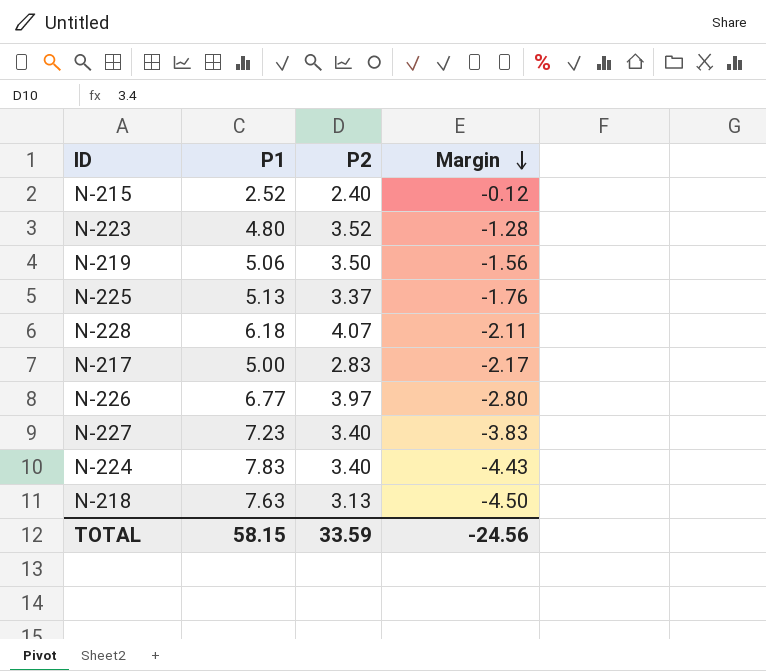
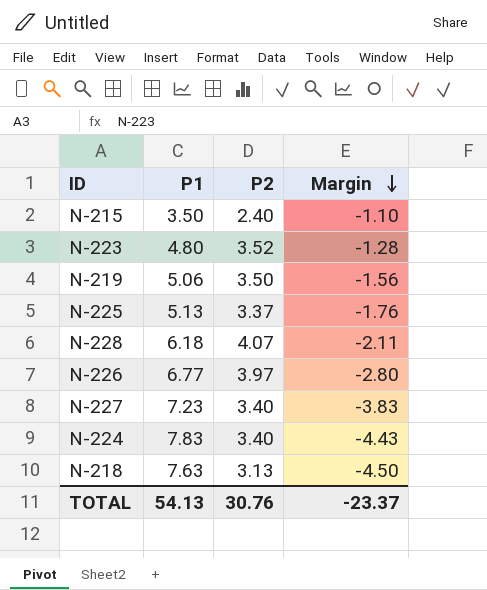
row N-217: 5.00 | 2.83 | -2.17 -> none
N-215 | P1: 2.52 -> 3.50
N-215 | Margin: -0.12 -> -1.10
TOTAL | P1: 58.15 -> 54.13
TOTAL | P2: 33.59 -> 30.76
TOTAL | Margin: -24.56 -> -23.37

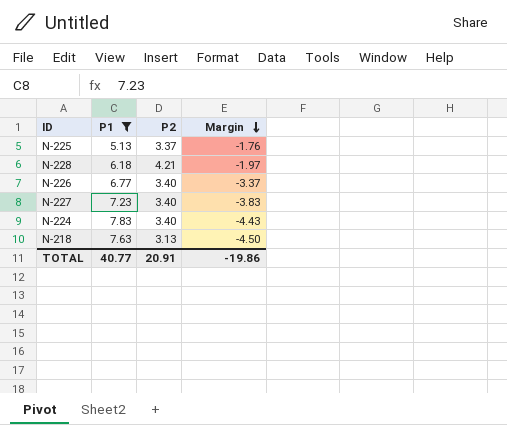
filter: none -> P1 >= 5.13
N-228 | P2: 4.07 -> 4.21
N-228 | Margin: -2.11 -> -1.97
N-226 | P2: 3.97 -> 3.40
N-226 | Margin: -2.80 -> -3.37
TOTAL | P1: 54.13 -> 40.77
TOTAL | P2: 30.76 -> 20.91
TOTAL | Margin: -23.37 -> -19.86

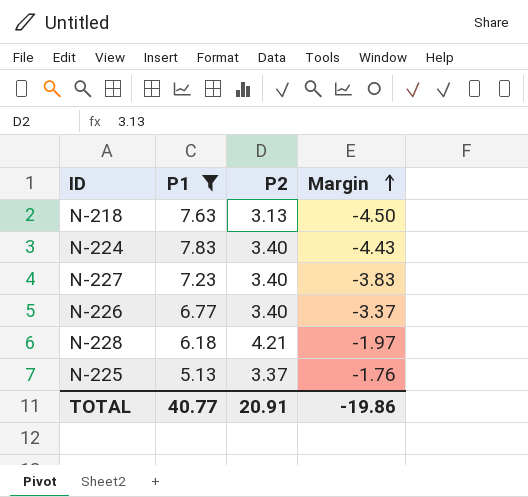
row order: Margin descending -> Margin ascending

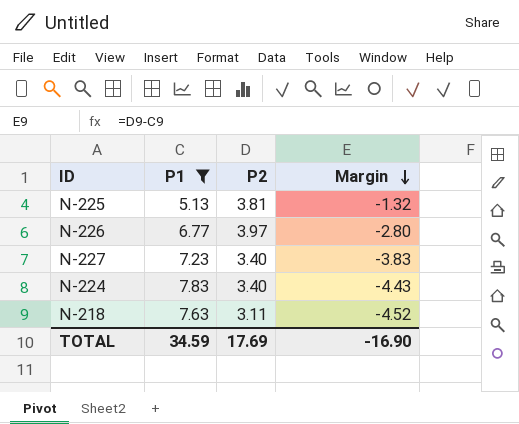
row order: Margin ascending -> Margin descending
row N-228: 6.18 | 4.21 | -1.97 -> none
N-225 | P2: 3.37 -> 3.81
N-225 | Margin: -1.76 -> -1.32
N-226 | P2: 3.40 -> 3.97
N-226 | Margin: -3.37 -> -2.80
N-218 | P2: 3.13 -> 3.11
N-218 | Margin: -4.50 -> -4.52
TOTAL | P1: 40.77 -> 34.59
TOTAL | P2: 20.91 -> 17.69
TOTAL | Margin: -19.86 -> -16.90

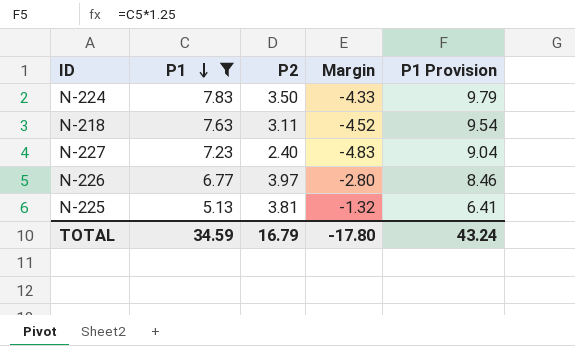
row order: Margin descending -> P1 descending
column P1 Provision | formula: none -> [P1] * 1.25
N-224 | P2: 3.40 -> 3.50
N-224 | Margin: -4.43 -> -4.33
N-227 | P2: 3.40 -> 2.40
N-227 | Margin: -3.83 -> -4.83
TOTAL | P2: 17.69 -> 16.79
TOTAL | Margin: -16.90 -> -17.80

